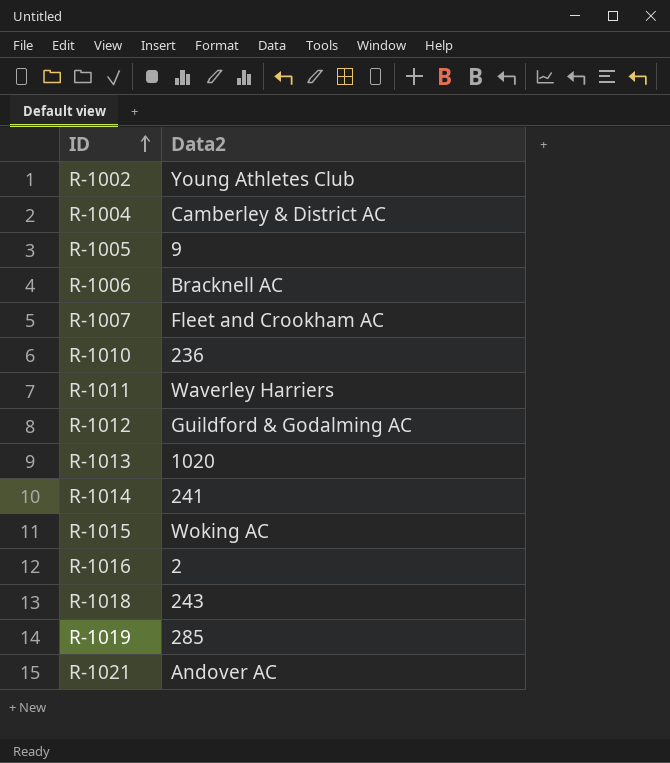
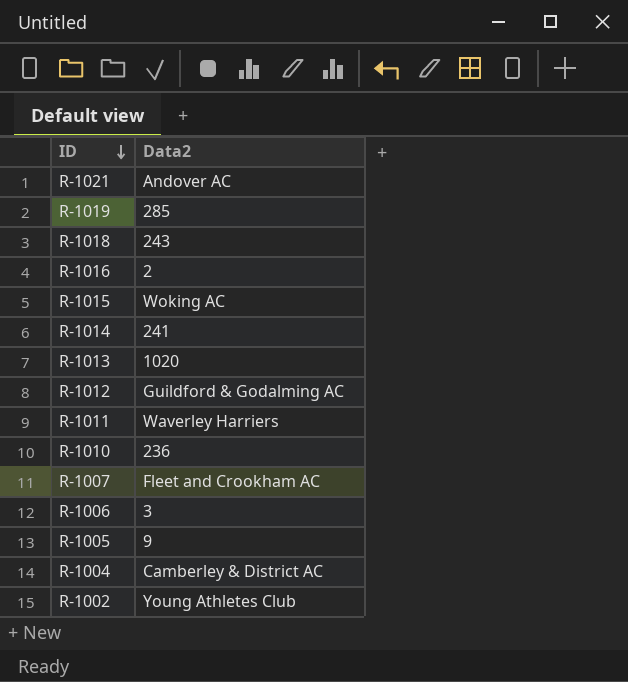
row order: ID ascending -> ID descending
R-1006 | Data2: Bracknell AC -> 3

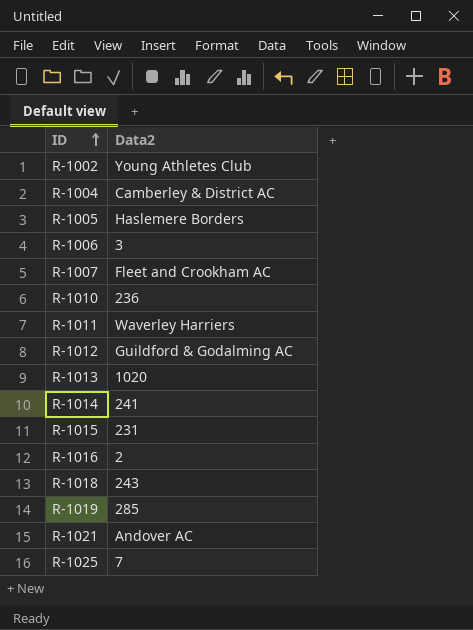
row order: ID descending -> ID ascending
R-1005 | Data2: 9 -> Haslemere Borders
R-1015 | Data2: Woking AC -> 231
row R-1025: none -> 7

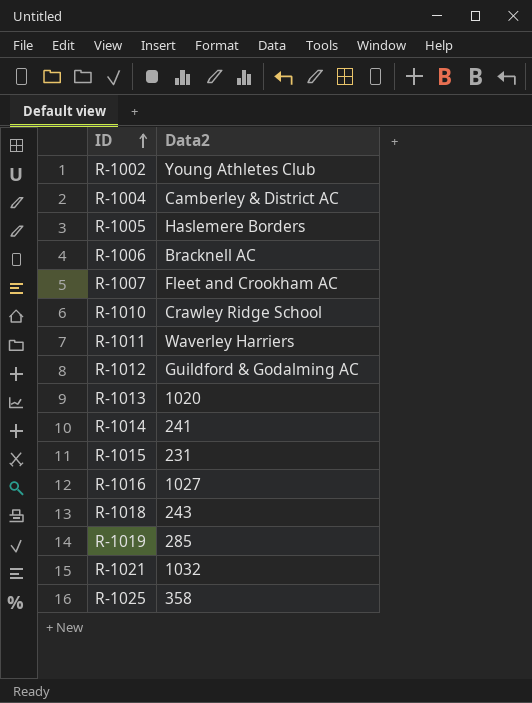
R-1006 | Data2: 3 -> Bracknell AC
R-1010 | Data2: 236 -> Crawley Ridge School
R-1016 | Data2: 2 -> 1027
R-1021 | Data2: Andover AC -> 1032
R-1025 | Data2: 7 -> 358

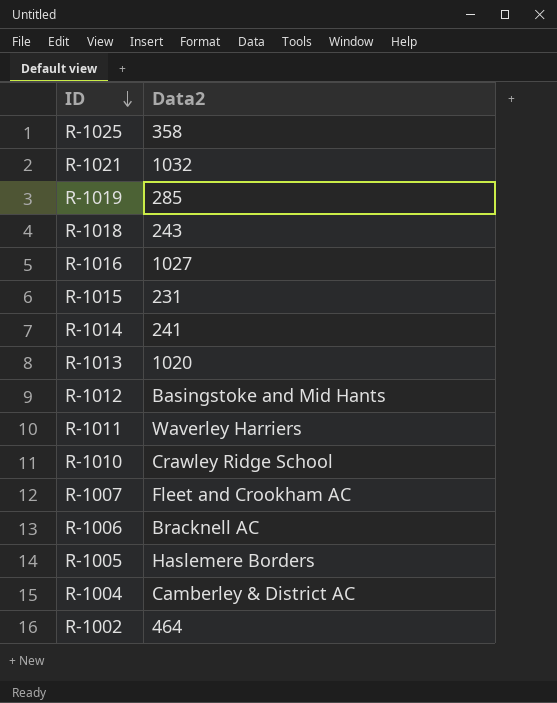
row order: ID ascending -> ID descending
R-1012 | Data2: Guildford & Godalming AC -> Basingstoke and Mid Hants
R-1002 | Data2: Young Athletes Club -> 464

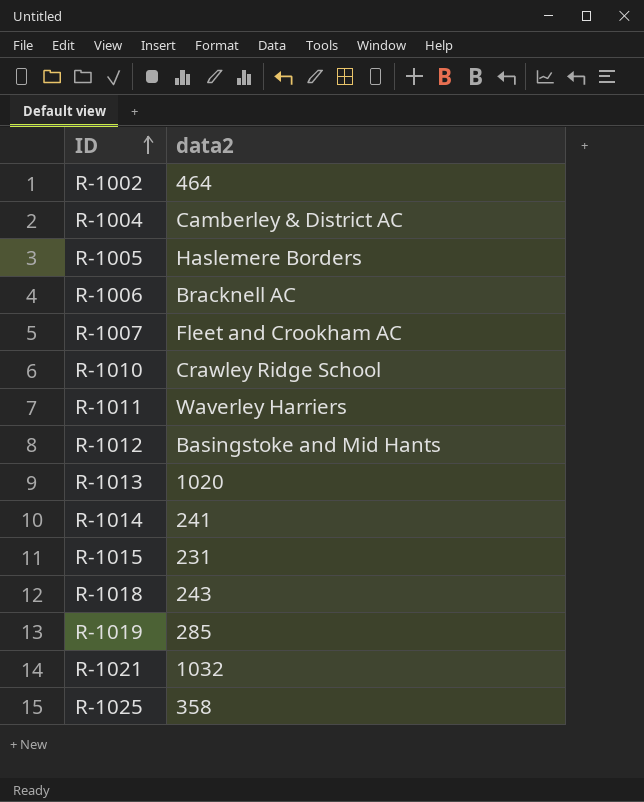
row order: ID descending -> ID ascending
column name: Data2 -> data2
row R-1016: 1027 -> none

